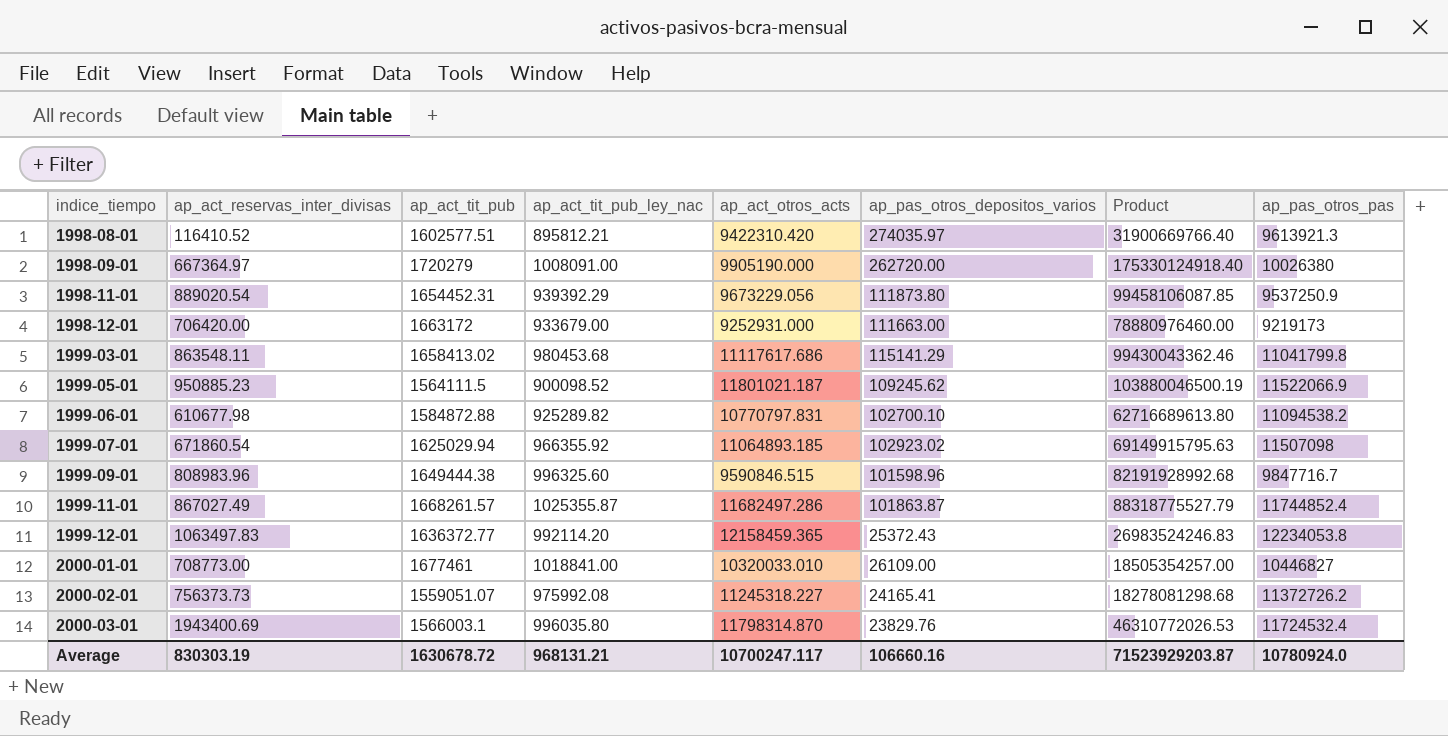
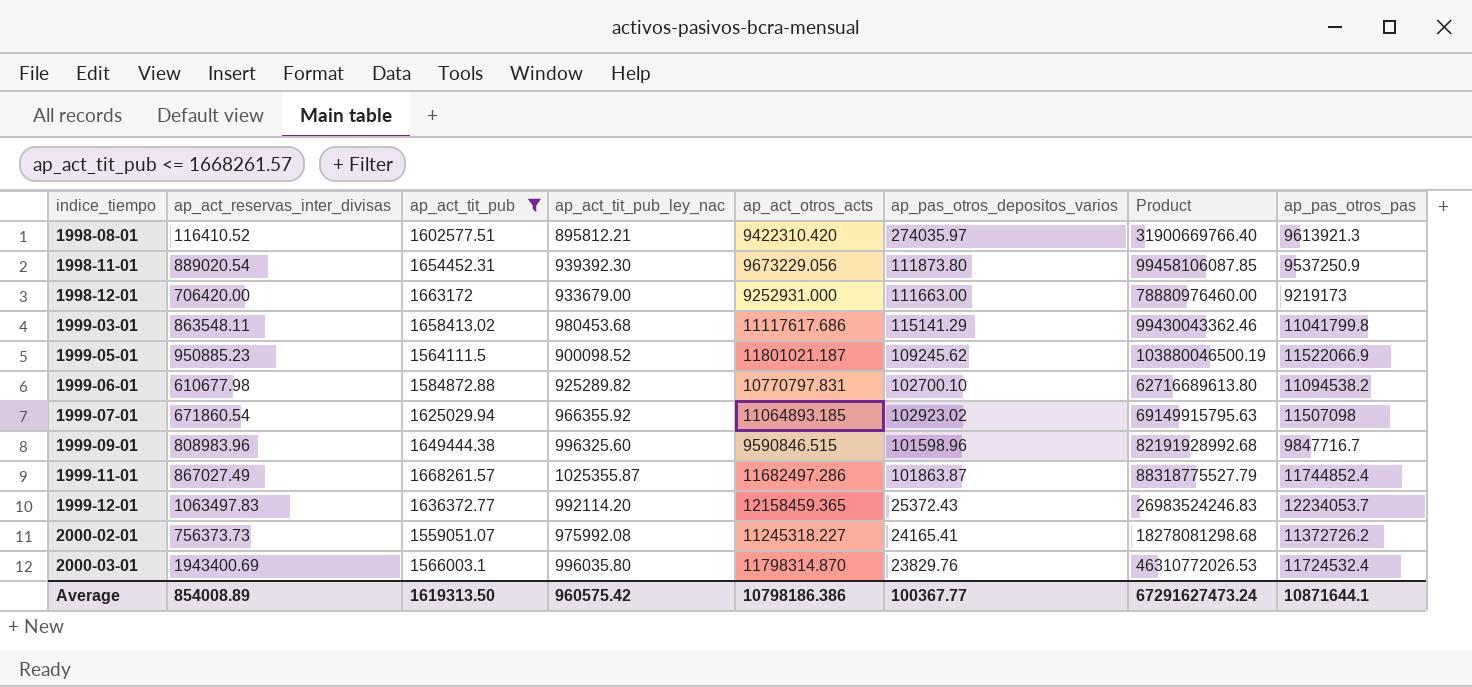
filter: none -> ap_act_tit_pub <= 1668261.57
1998-11-01 | ap_act_tit_pub_ley_nac: 939392.29 -> 939392.30
1999-12-01 | ap_pas_otros_pas: 12234053.8 -> 12234053.7
Average | ap_act_reservas_inter_divisas: 830303.19 -> 854008.89
Average | ap_act_tit_pub: 1630678.72 -> 1619313.50
Average | ap_act_tit_pub_ley_nac: 968131.21 -> 960575.42
Average | ap_act_otros_acts: 10700247.117 -> 10798186.386
Average | ap_pas_otros_depositos_varios: 106660.16 -> 100367.77
Average | Product: 71523929203.87 -> 67291627473.24
Average | ap_pas_otros_pas: 10780924.0 -> 10871644.1

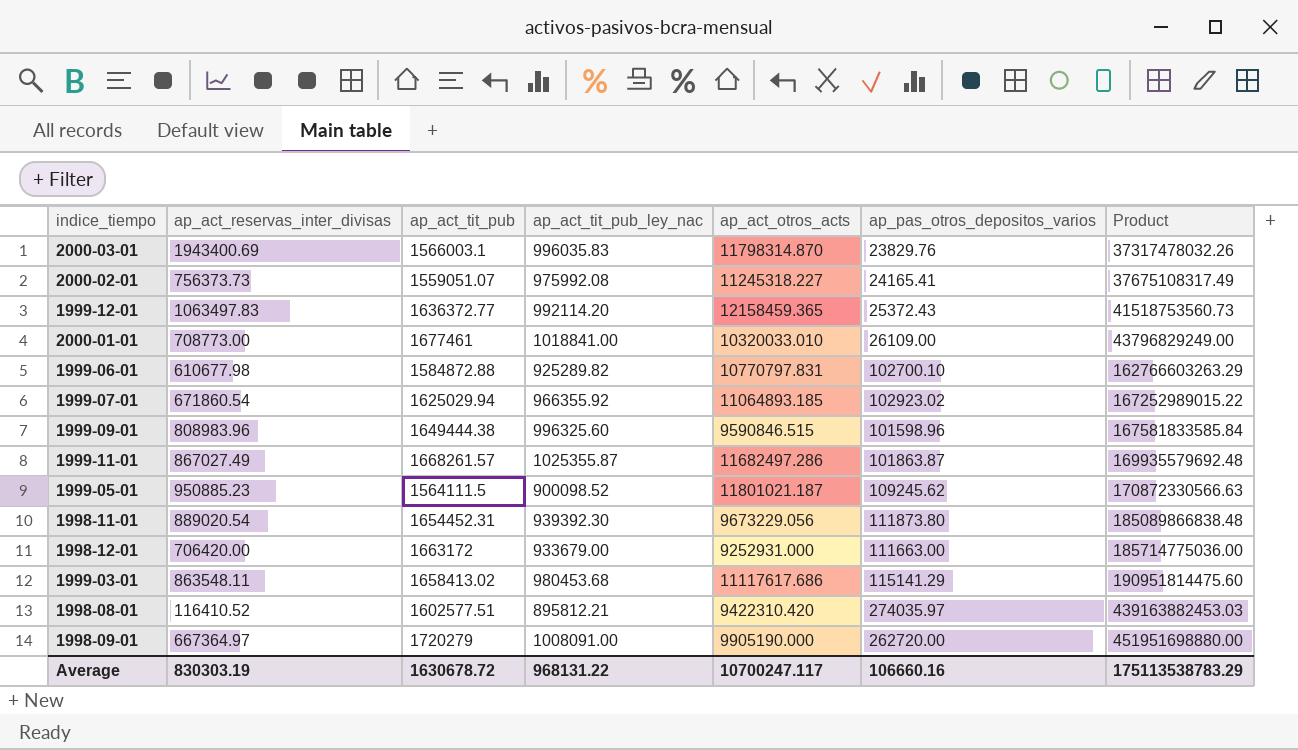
filter: ap_act_tit_pub <= 1668261.57 -> none
row order: indice_tiempo ascending -> Product ascending
column ap_pas_otros_pas | position: 8 -> none
column Product | formula: [ap_act_reservas_inter_divisas] * [ap_pas_otros_depositos_varios] -> [ap_act_tit_pub] * [ap_pas_otros_depositos_varios]
2000-03-01 | ap_act_tit_pub_ley_nac: 996035.80 -> 996035.83
Average | ap_act_reservas_inter_divisas: 854008.89 -> 830303.19
Average | ap_act_tit_pub: 1619313.50 -> 1630678.72
Average | ap_act_tit_pub_ley_nac: 960575.42 -> 968131.22
Average | ap_act_otros_acts: 10798186.386 -> 10700247.117
Average | ap_pas_otros_depositos_varios: 100367.77 -> 106660.16
Average | Product: 67291627473.24 -> 175113538783.29

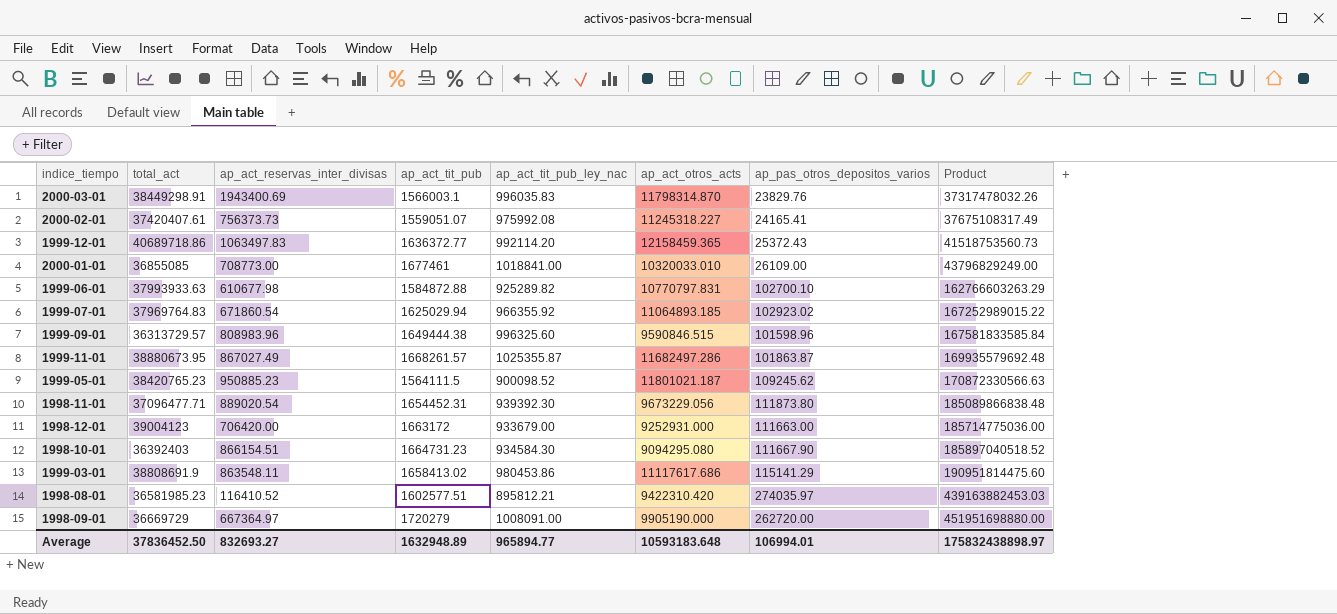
column total_act | position: none -> 2
row 1998-10-01: none -> 36392403 | 866154.51 | 1664731.23 | 934584.30 | 9094295.080 | 111667.90 | 185897040518.52
1999-03-01 | ap_act_tit_pub_ley_nac: 980453.68 -> 980453.86
Average | ap_act_reservas_inter_divisas: 830303.19 -> 832693.27
Average | ap_act_tit_pub: 1630678.72 -> 1632948.89
Average | ap_act_tit_pub_ley_nac: 968131.22 -> 965894.77
Average | ap_act_otros_acts: 10700247.117 -> 10593183.648
Average | ap_pas_otros_depositos_varios: 106660.16 -> 106994.01
Average | Product: 175113538783.29 -> 175832438898.97

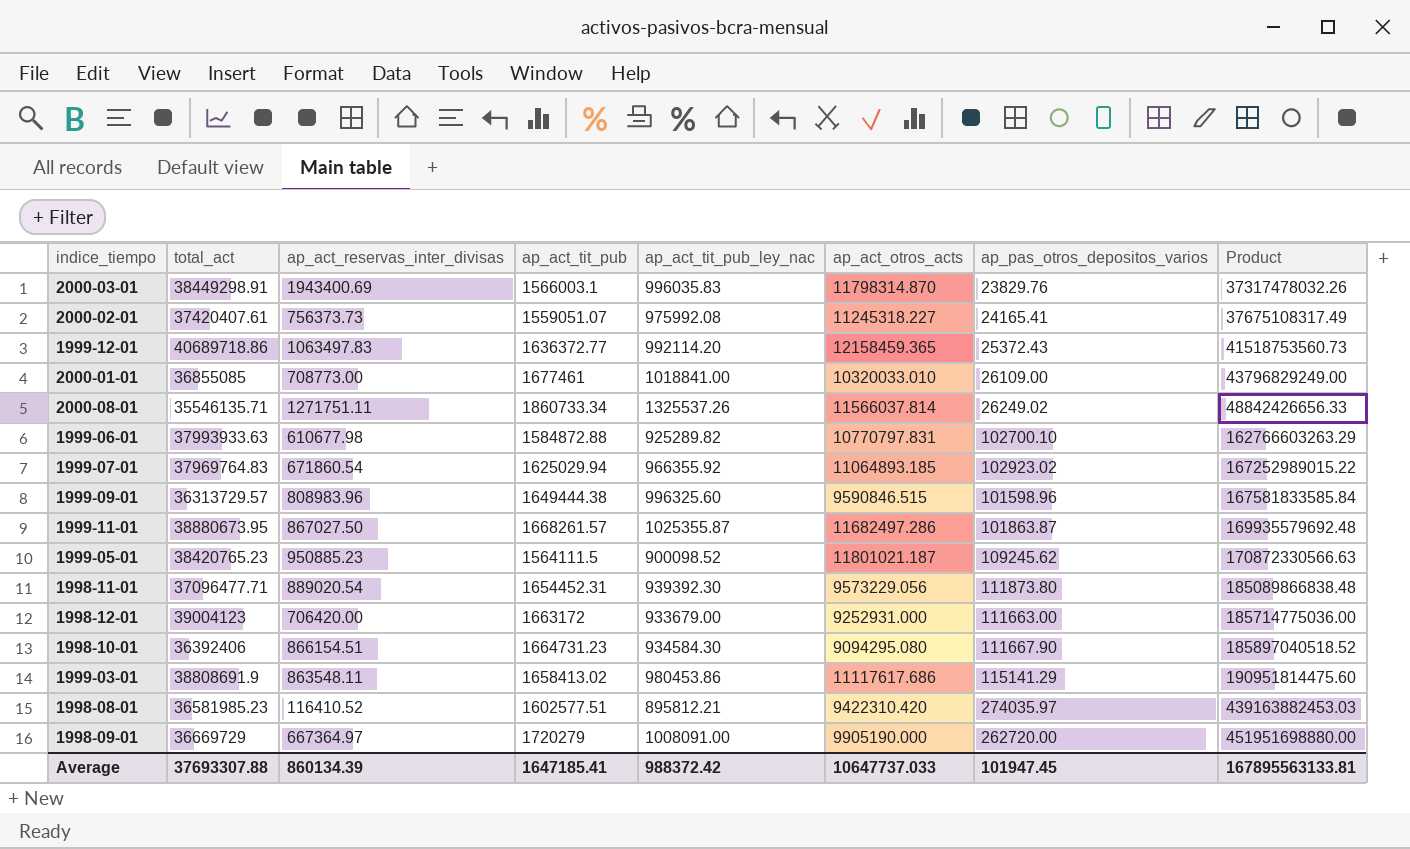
row 2000-08-01: none -> 35546135.71 | 1271751.11 | 1860733.34 | 1325537.26 | 11566037.814 | 26249.02 | 48842426656.33
1999-11-01 | ap_act_reservas_inter_divisas: 867027.49 -> 867027.50
1998-11-01 | ap_act_otros_acts: 9673229.056 -> 9573229.056
1998-10-01 | total_act: 36392403 -> 36392406
Average | total_act: 37836452.50 -> 37693307.88
Average | ap_act_reservas_inter_divisas: 832693.27 -> 860134.39
Average | ap_act_tit_pub: 1632948.89 -> 1647185.41
Average | ap_act_tit_pub_ley_nac: 965894.77 -> 988372.42
Average | ap_act_otros_acts: 10593183.648 -> 10647737.033
Average | ap_pas_otros_depositos_varios: 106994.01 -> 101947.45
Average | Product: 175832438898.97 -> 167895563133.81

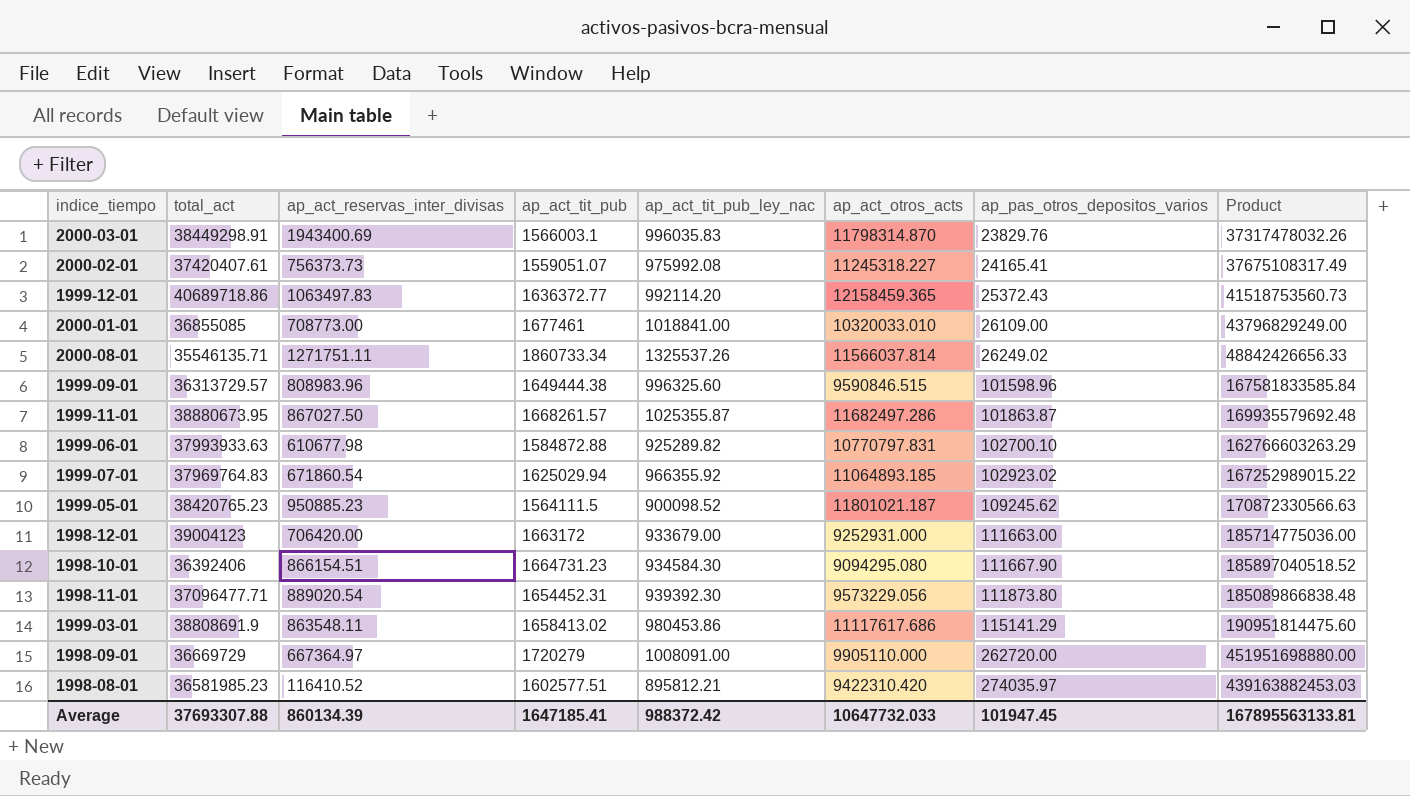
row order: Product ascending -> ap_pas_otros_depositos_varios ascending
1998-09-01 | ap_act_otros_acts: 9905190.000 -> 9905110.000
Average | ap_act_otros_acts: 10647737.033 -> 10647732.033

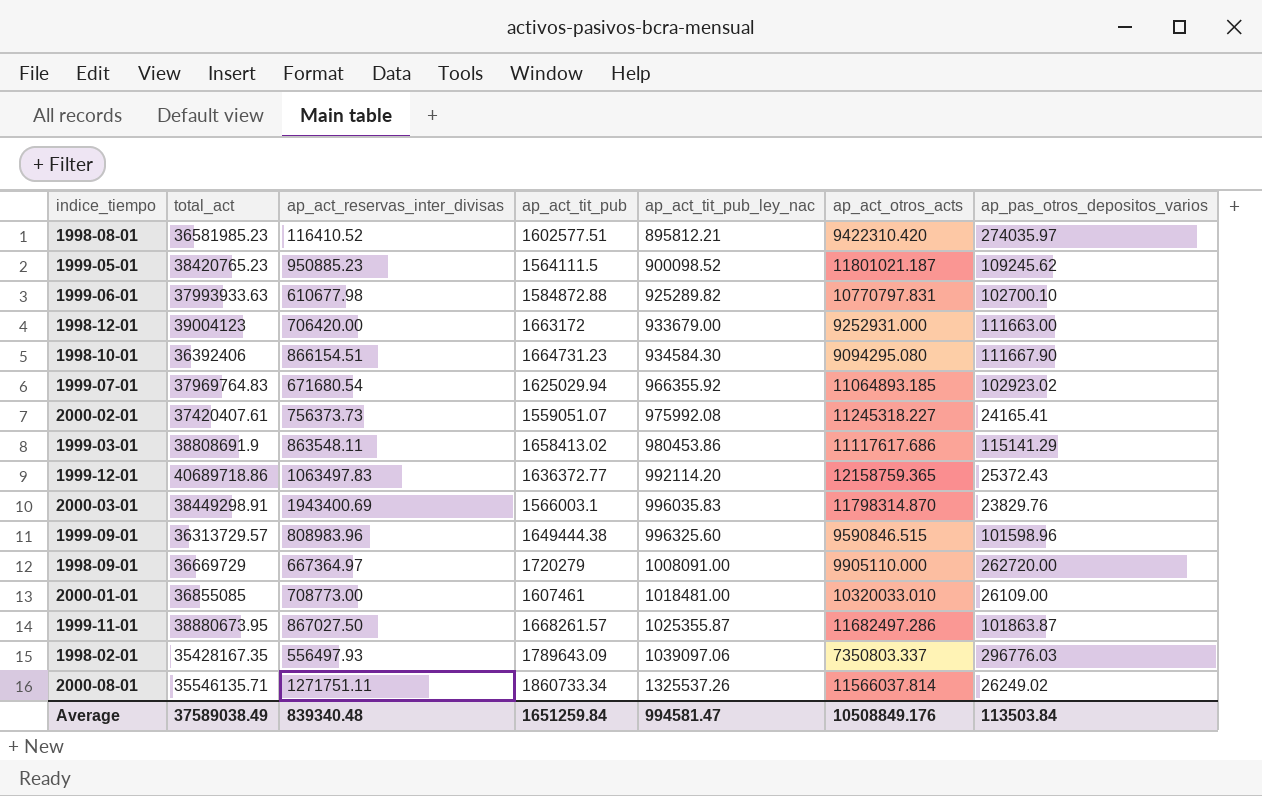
row order: ap_pas_otros_depositos_varios ascending -> ap_act_tit_pub_ley_nac ascending
column Product | formula: [ap_act_tit_pub] * [ap_pas_otros_depositos_varios] -> none
row 1998-11-01: 37096477.71 | 889020.54 | 1654452.31 | 939392.30 | 9573229.056 | 111873.80 | 185089866838.48 -> none
1999-07-01 | ap_act_reservas_inter_divisas: 671860.54 -> 671680.54
1999-12-01 | ap_act_otros_acts: 12158459.365 -> 12158759.365
2000-01-01 | ap_act_tit_pub: 1677461 -> 1607461
2000-01-01 | ap_act_tit_pub_ley_nac: 1018841.00 -> 1018481.00
row 1998-02-01: none -> 35428167.35 | 556497.93 | 1789643.09 | 1039097.06 | 7350803.337 | 296776.03
Average | total_act: 37693307.88 -> 37589038.49
Average | ap_act_reservas_inter_divisas: 860134.39 -> 839340.48
Average | ap_act_tit_pub: 1647185.41 -> 1651259.84
Average | ap_act_tit_pub_ley_nac: 988372.42 -> 994581.47
Average | ap_act_otros_acts: 10647732.033 -> 10508849.176
Average | ap_pas_otros_depositos_varios: 101947.45 -> 113503.84

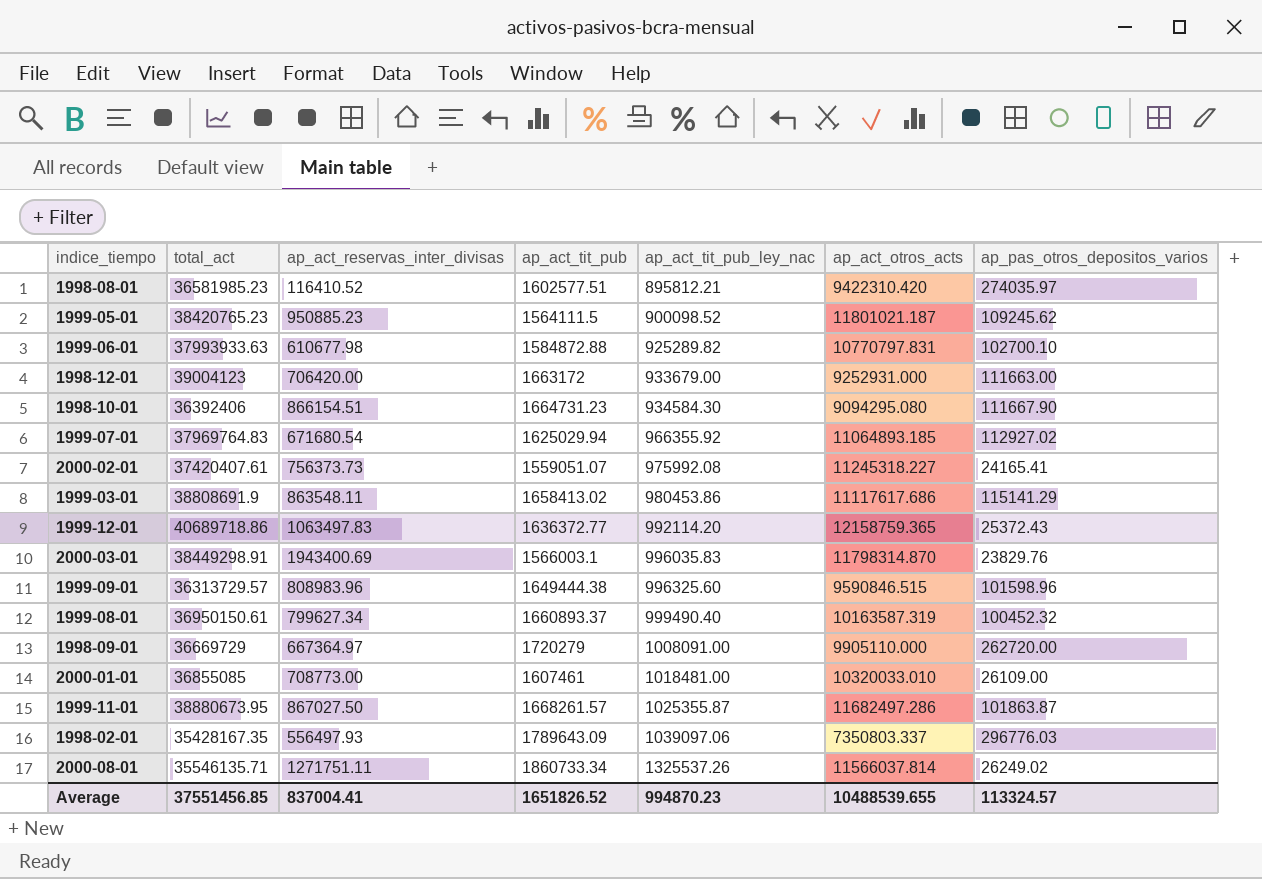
1999-07-01 | ap_pas_otros_depositos_varios: 102923.02 -> 112927.02
row 1999-08-01: none -> 36950150.61 | 799627.34 | 1660893.37 | 999490.40 | 10163587.319 | 100452.32
Average | total_act: 37589038.49 -> 37551456.85
Average | ap_act_reservas_inter_divisas: 839340.48 -> 837004.41
Average | ap_act_tit_pub: 1651259.84 -> 1651826.52
Average | ap_act_tit_pub_ley_nac: 994581.47 -> 994870.23
Average | ap_act_otros_acts: 10508849.176 -> 10488539.655
Average | ap_pas_otros_depositos_varios: 113503.84 -> 113324.57

